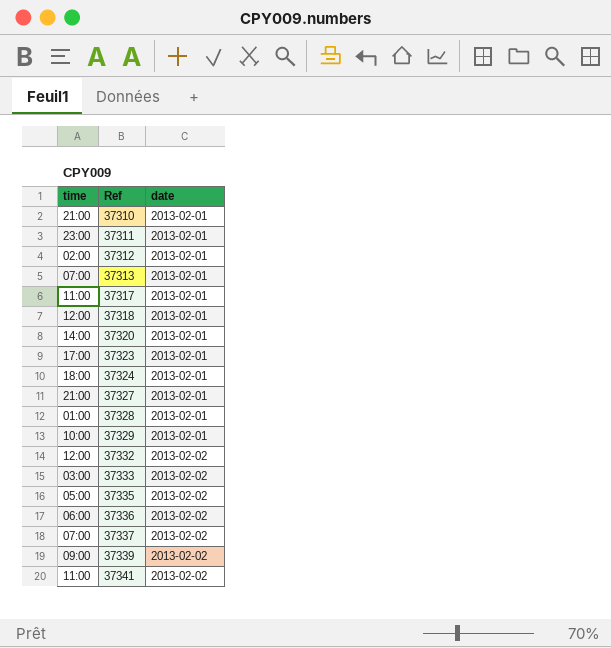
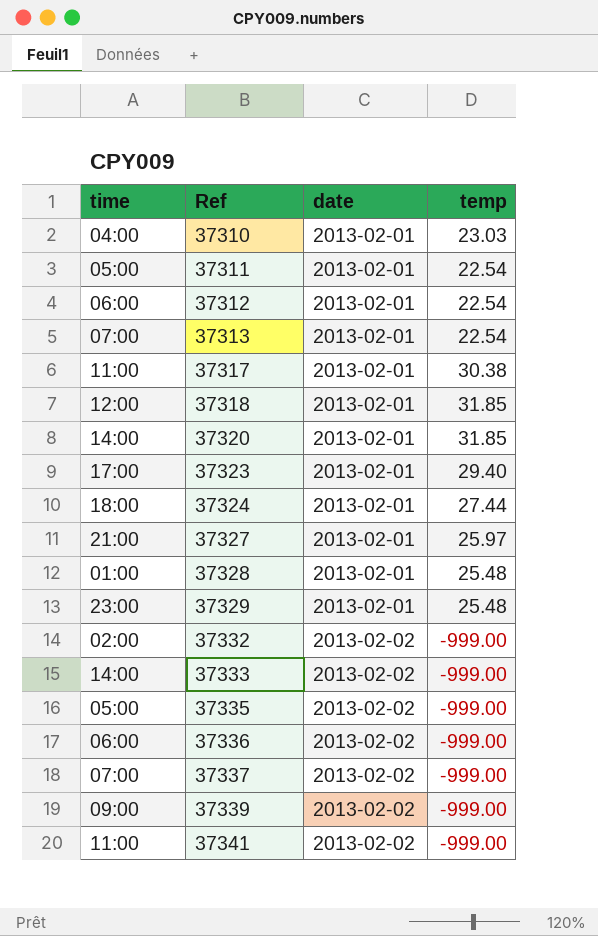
column temp | position: none -> 4
37310 | time: 21:00 -> 04:00
37311 | time: 23:00 -> 05:00
37312 | time: 02:00 -> 06:00
37329 | time: 10:00 -> 23:00
37332 | time: 12:00 -> 02:00
37333 | time: 03:00 -> 14:00

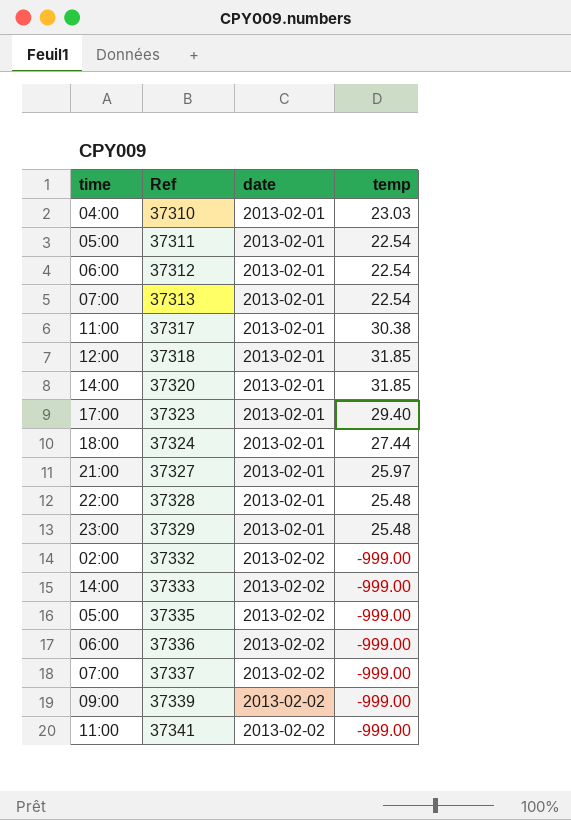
37328 | time: 01:00 -> 22:00

